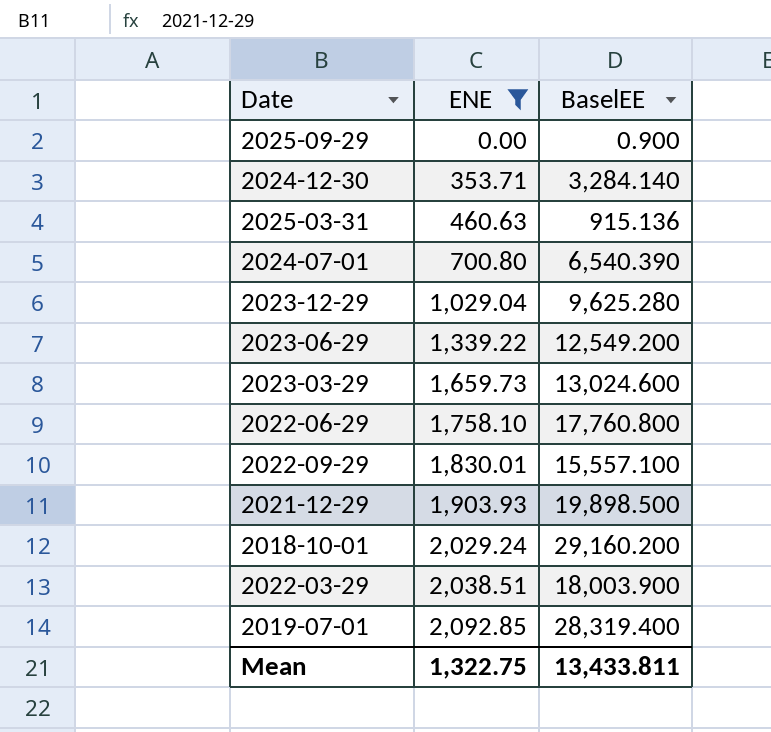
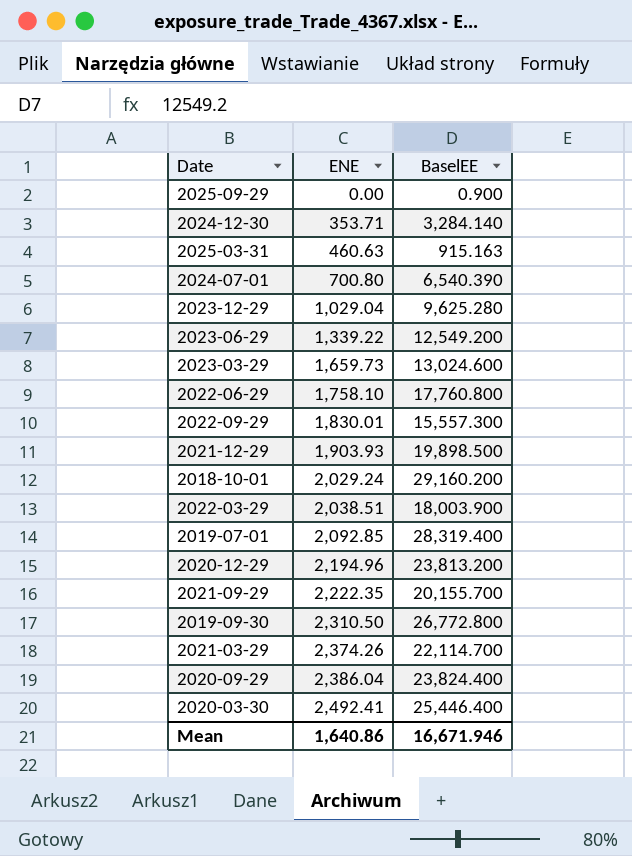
filter: ENE <= 2,092.85 -> none
2025-03-31 | BaselEE: 915.136 -> 915.163
2022-09-29 | BaselEE: 15,557.100 -> 15,557.300
Mean | ENE: 1,322.75 -> 1,640.86
Mean | BaselEE: 13,433.811 -> 16,671.946

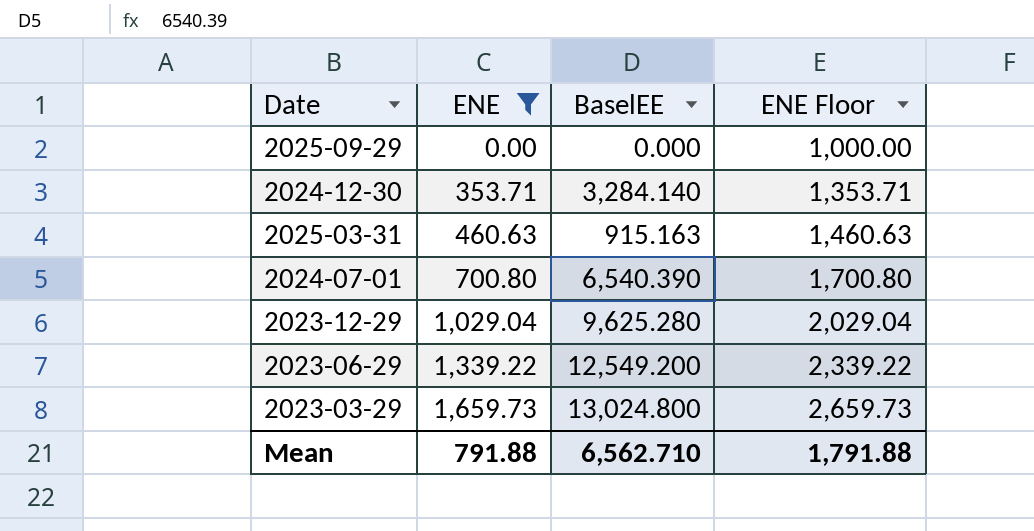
filter: none -> ENE <= 1,659.73
column ENE Floor | formula: none -> [ENE] + 1000
2025-09-29 | BaselEE: 0.900 -> 0.000
2023-03-29 | BaselEE: 13,024.600 -> 13,024.800
Mean | ENE: 1,640.86 -> 791.88
Mean | BaselEE: 16,671.946 -> 6,562.710

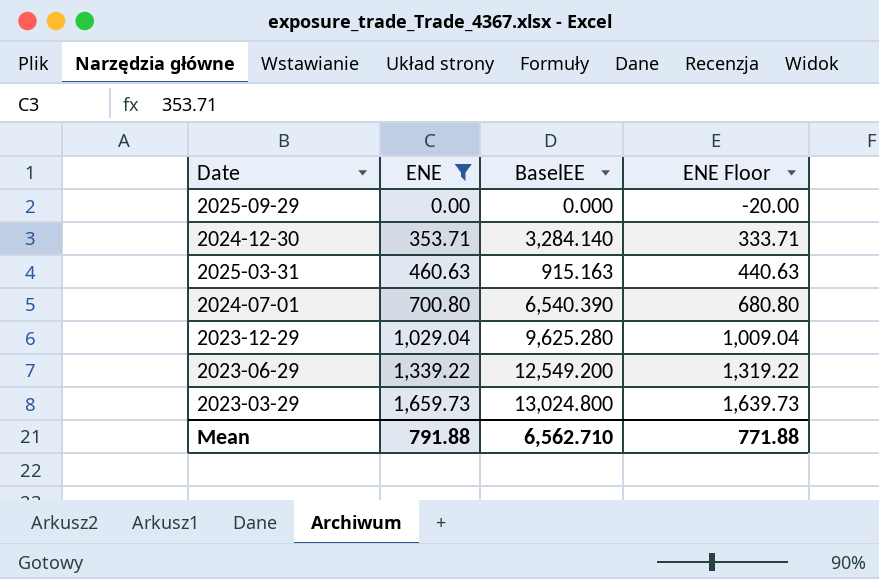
column ENE Floor | formula: [ENE] + 1000 -> [ENE] - 20
Mean | ENE Floor: 1,791.88 -> 771.88

